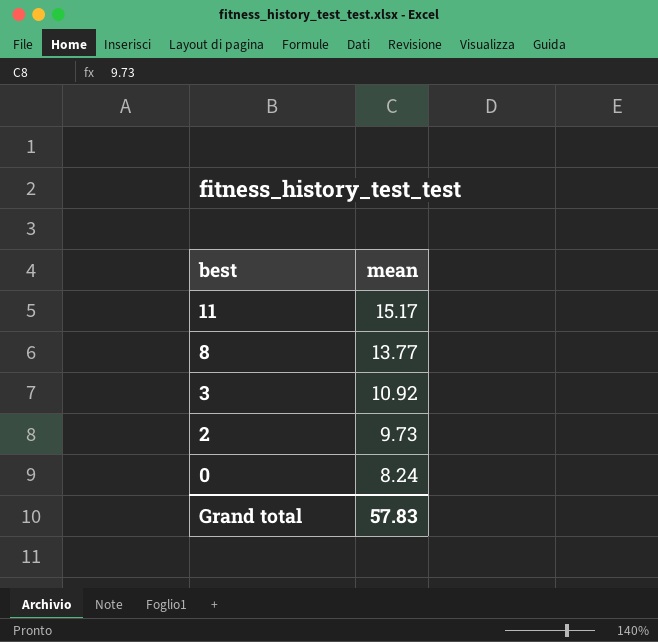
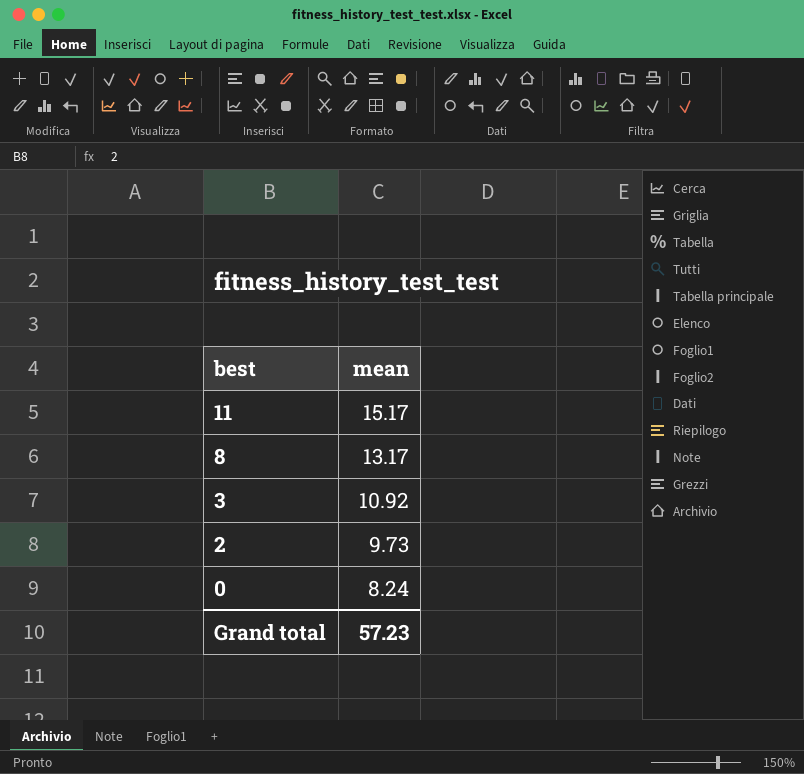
8 | mean: 13.77 -> 13.17
Grand total | mean: 57.83 -> 57.23

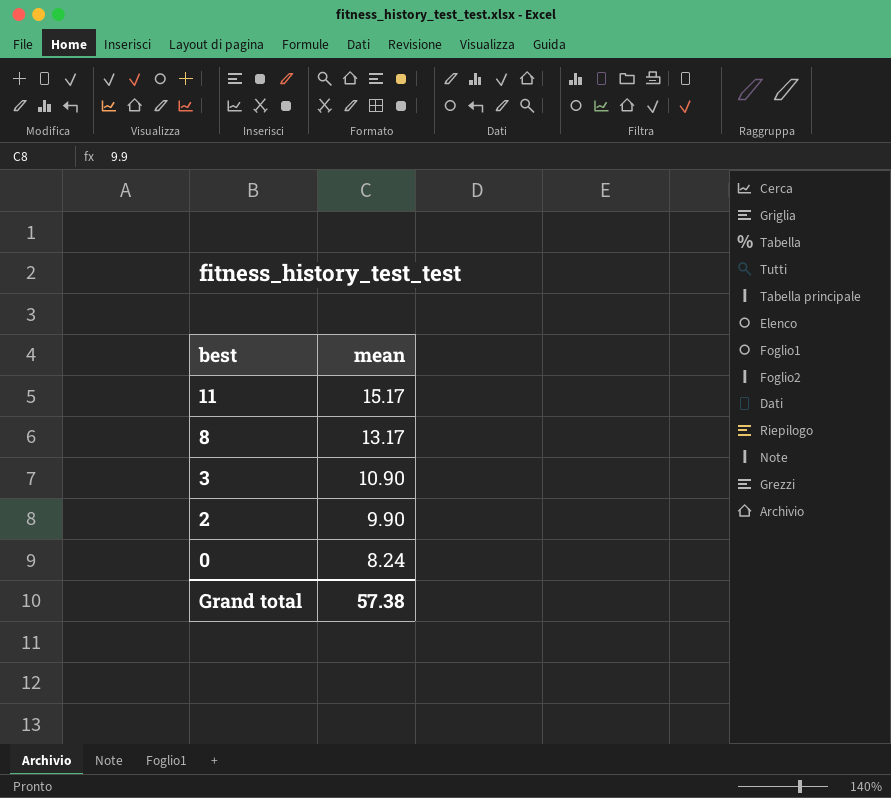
3 | mean: 10.92 -> 10.90
2 | mean: 9.73 -> 9.90
Grand total | mean: 57.23 -> 57.38

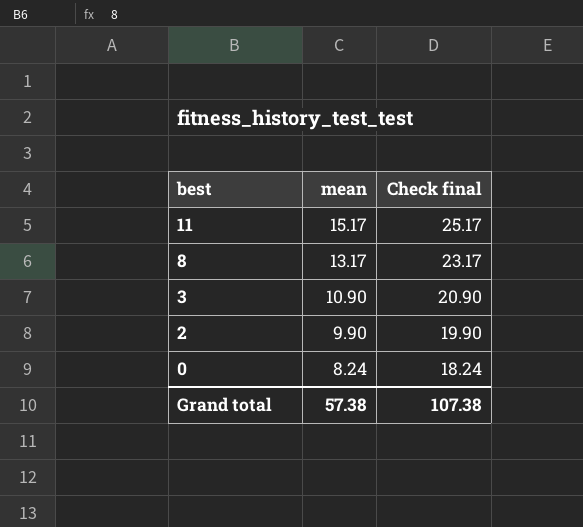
column Check final | formula: none -> [mean] + 10

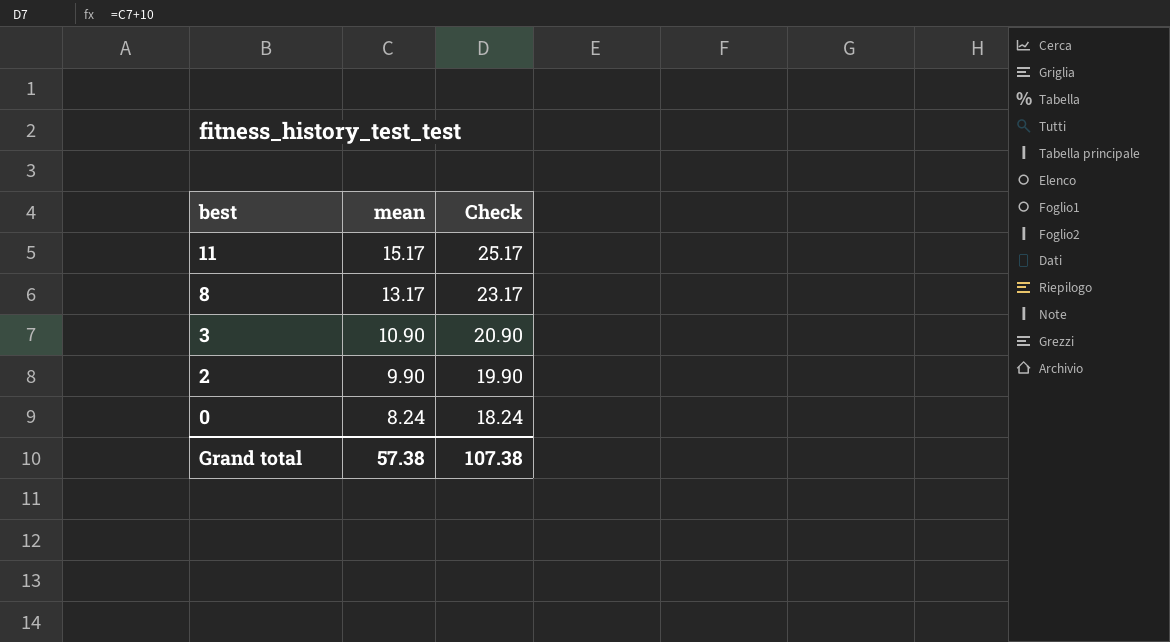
column name: Check final -> Check

